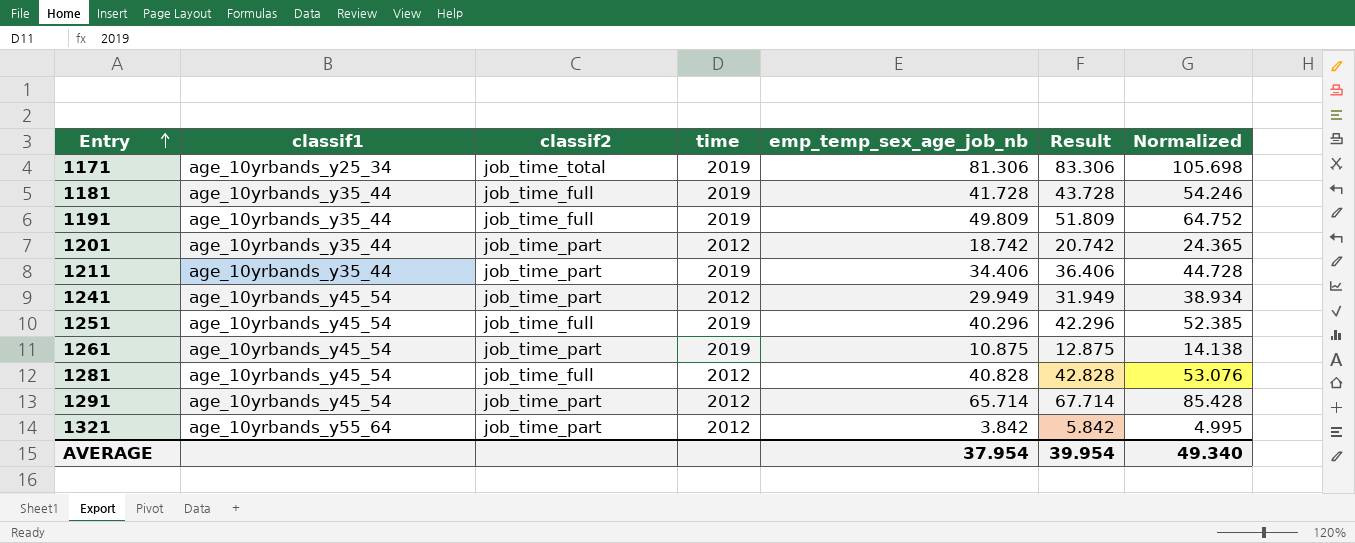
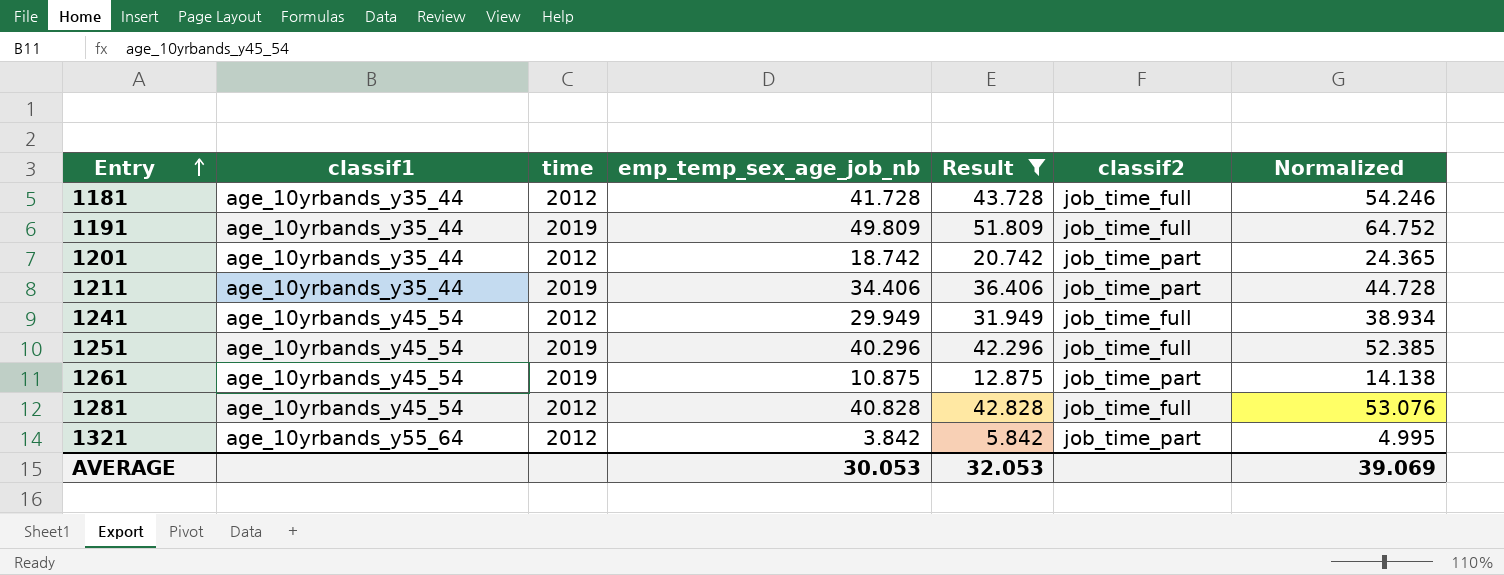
filter: none -> Result <= 51.809
column classif2 | position: 3 -> 6
1181 | time: 2019 -> 2012
1241 | classif2: job_time_part -> job_time_full
AVERAGE | emp_temp_sex_age_job_nb: 37.954 -> 30.053
AVERAGE | Result: 39.954 -> 32.053
AVERAGE | Normalized: 49.340 -> 39.069

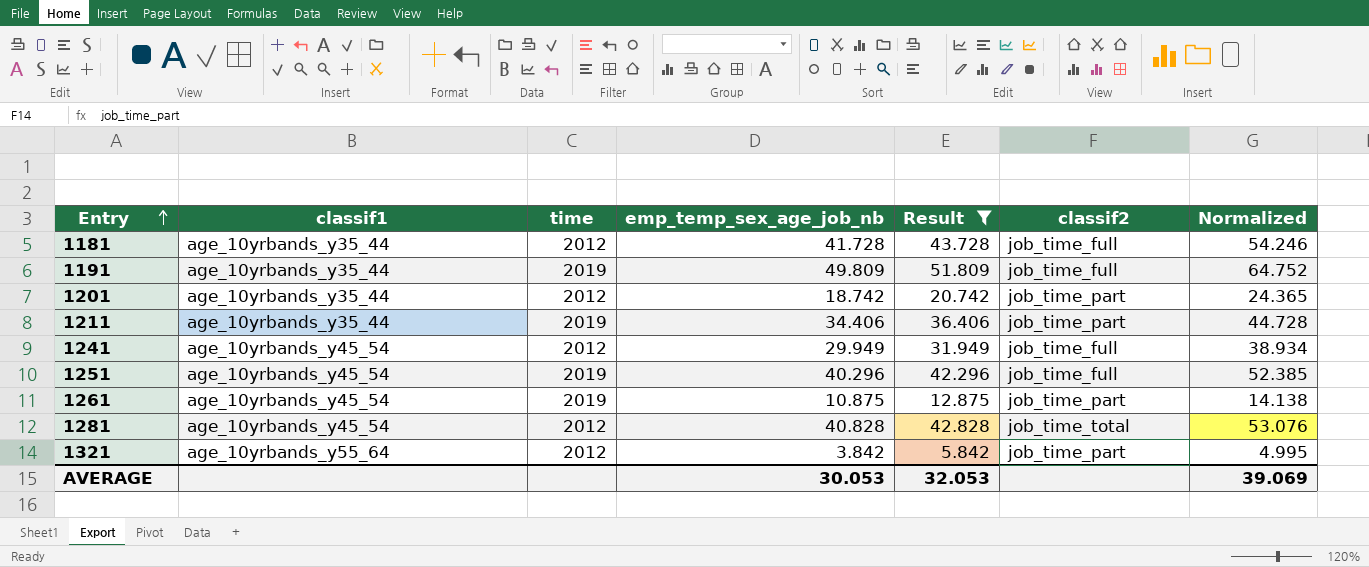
1281 | classif2: job_time_full -> job_time_total

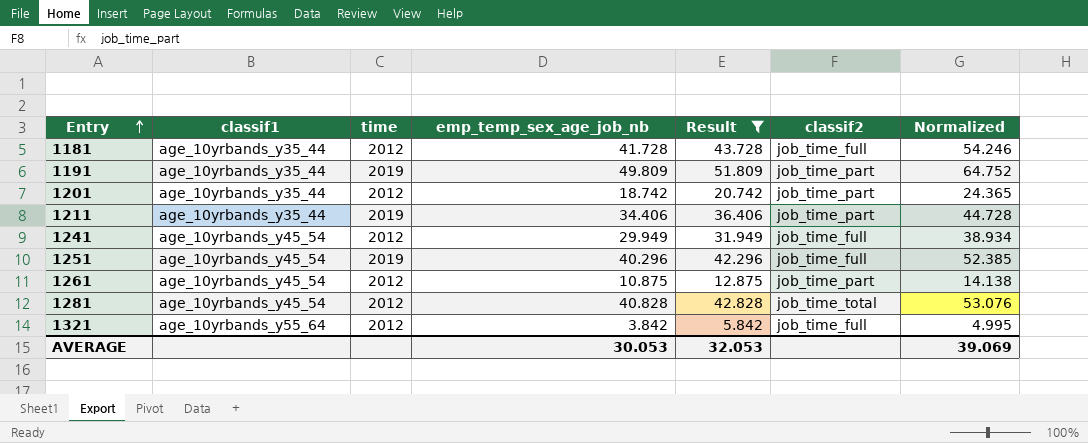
1191 | classif2: job_time_full -> job_time_part
1261 | time: 2019 -> 2012
1321 | classif2: job_time_part -> job_time_full

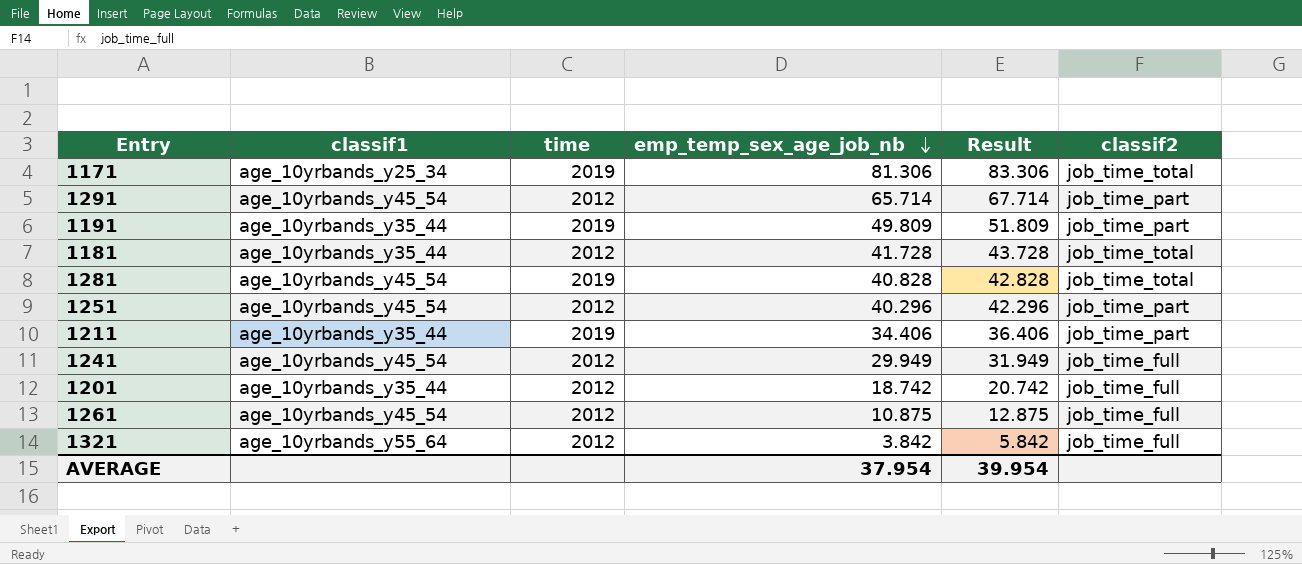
filter: Result <= 51.809 -> none
row order: Entry ascending -> emp_temp_sex_age_job_nb descending
column Normalized | formula: [emp_temp_sex_age_job_nb] * 1.3 -> none
1181 | classif2: job_time_full -> job_time_total
1281 | time: 2012 -> 2019
1251 | time: 2019 -> 2012
1251 | classif2: job_time_full -> job_time_part
1201 | classif2: job_time_part -> job_time_full
1261 | classif2: job_time_part -> job_time_full
AVERAGE | emp_temp_sex_age_job_nb: 30.053 -> 37.954
AVERAGE | Result: 32.053 -> 39.954

